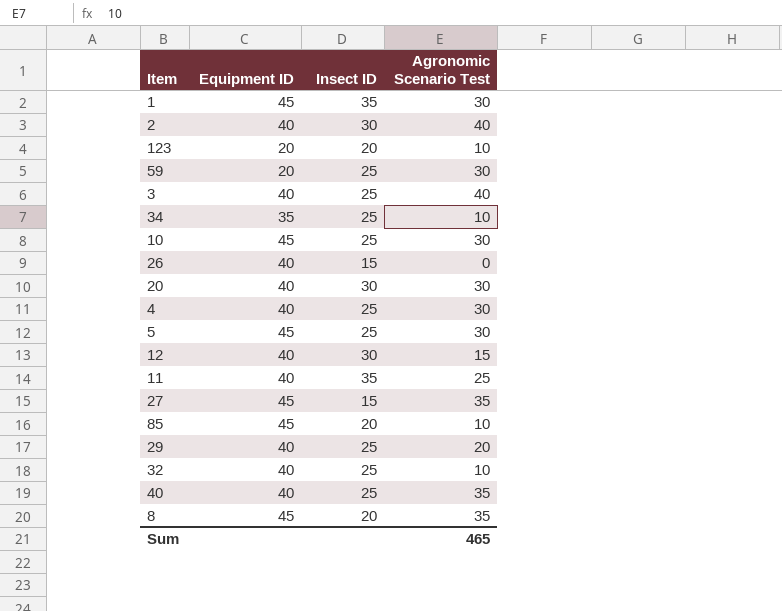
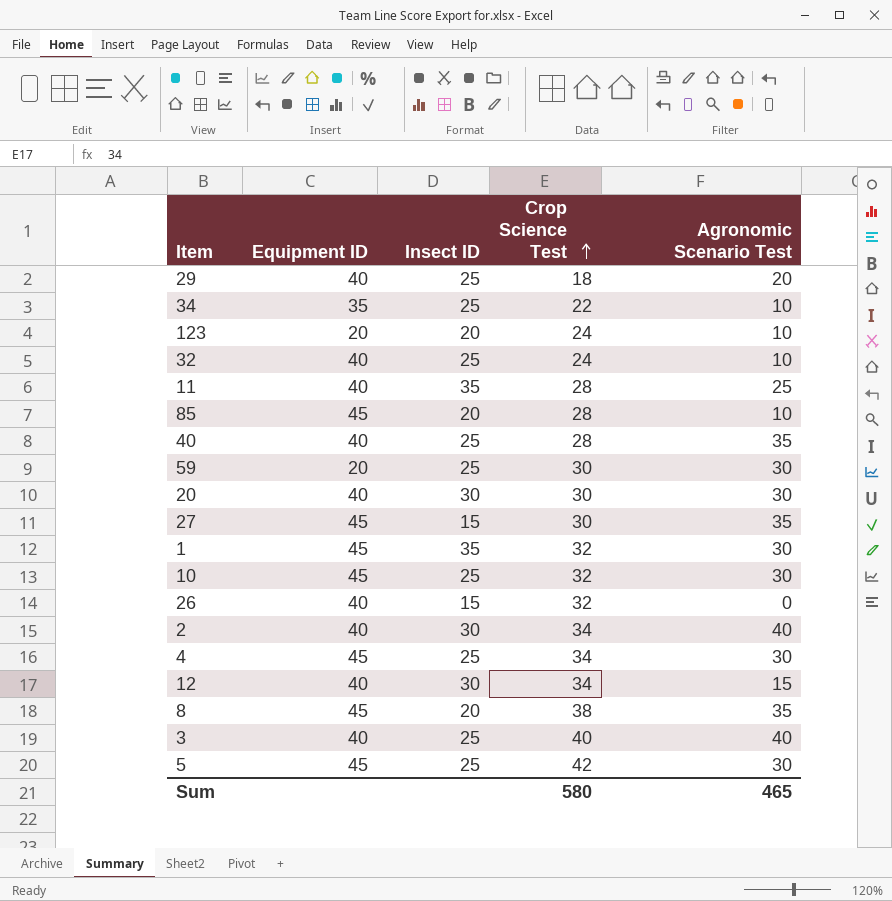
row order: none -> Crop Science Test ascending
column Crop Science Test | position: none -> 4
4 | Equipment ID: 40 -> 45

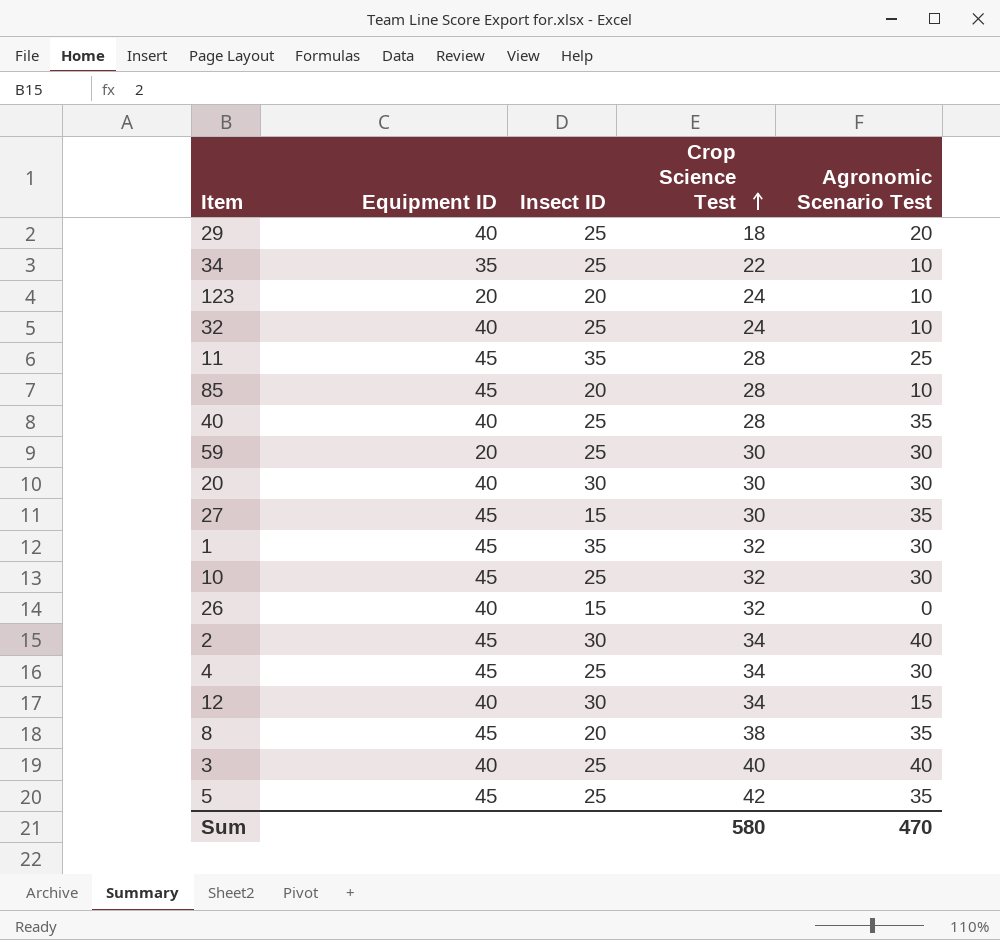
11 | Equipment ID: 40 -> 45
2 | Equipment ID: 40 -> 45
5 | Agronomic Scenario Test: 30 -> 35
Sum | Agronomic Scenario Test: 465 -> 470

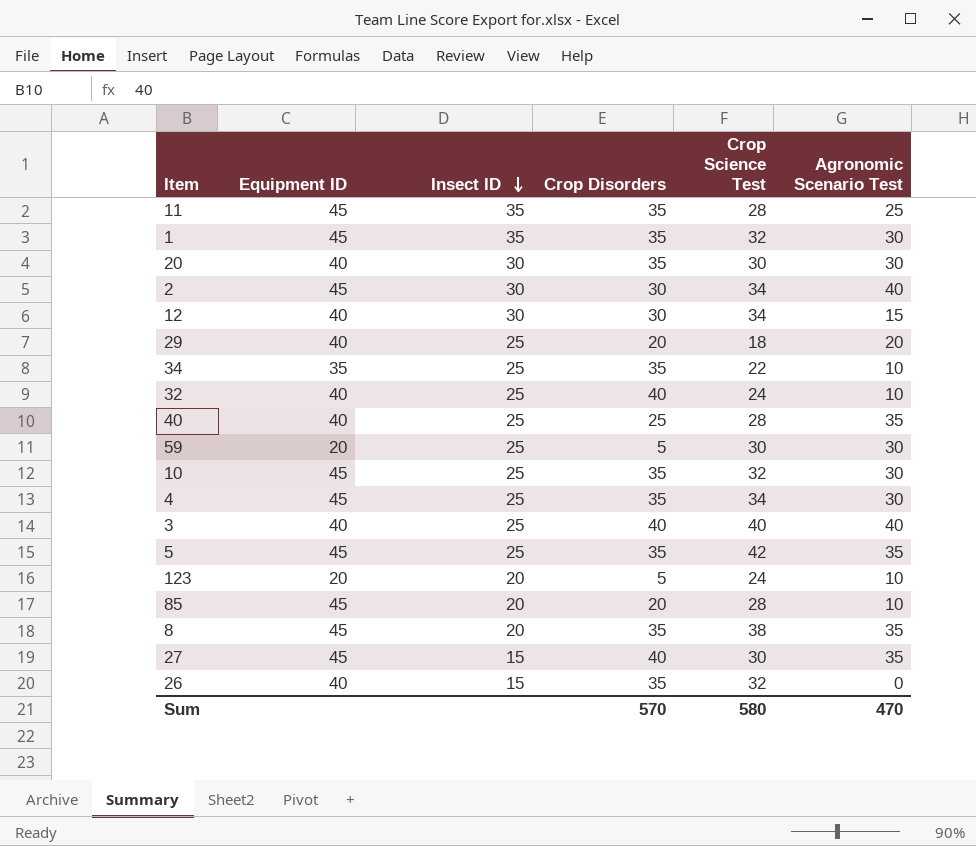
row order: Crop Science Test ascending -> Insect ID descending
column Crop Disorders | position: none -> 4

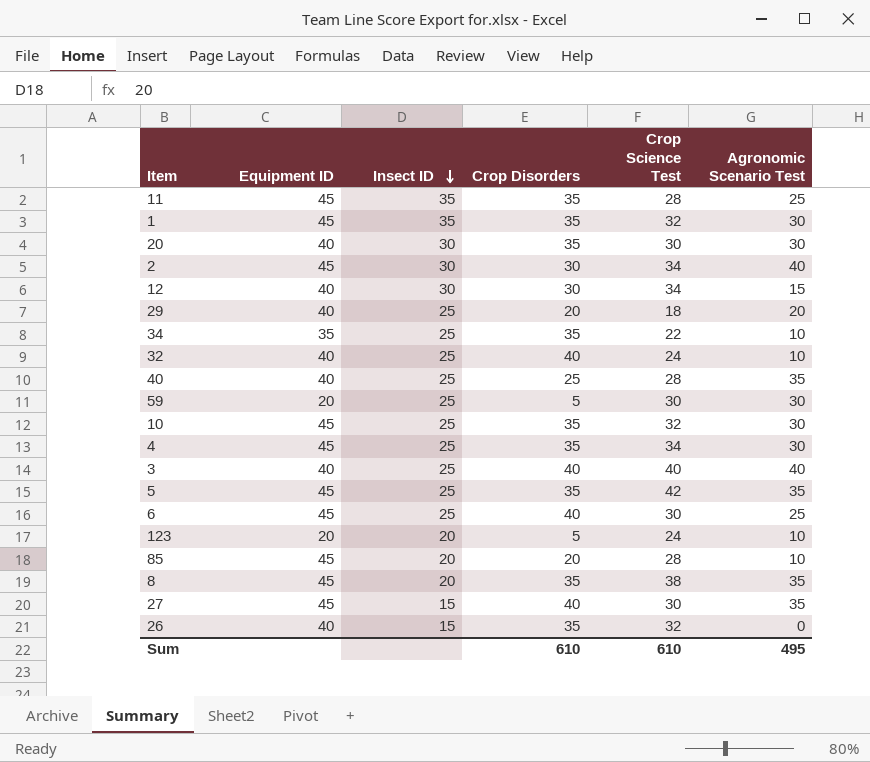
row 6: none -> 45 | 25 | 40 | 30 | 25
Sum | Crop Disorders: 570 -> 610
Sum | Crop Science Test: 580 -> 610
Sum | Agronomic Scenario Test: 470 -> 495

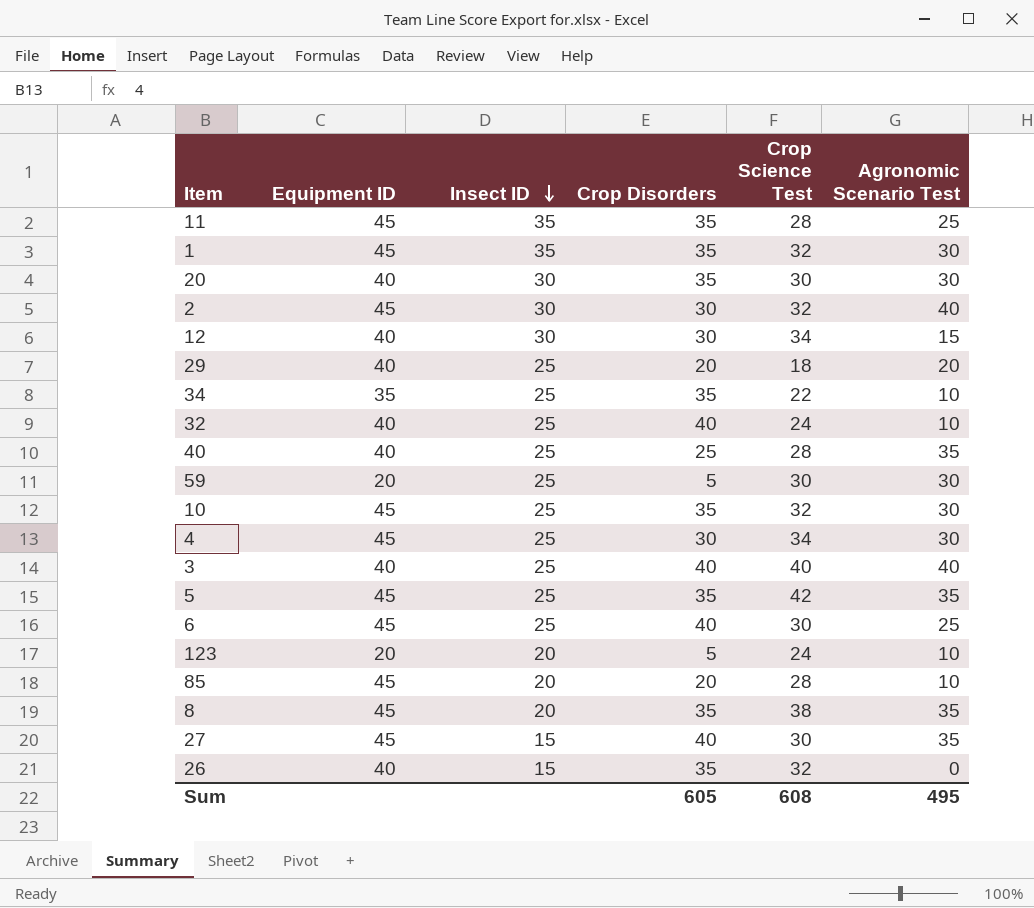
2 | Crop Science Test: 34 -> 32
4 | Crop Disorders: 35 -> 30
Sum | Crop Disorders: 610 -> 605
Sum | Crop Science Test: 610 -> 608

